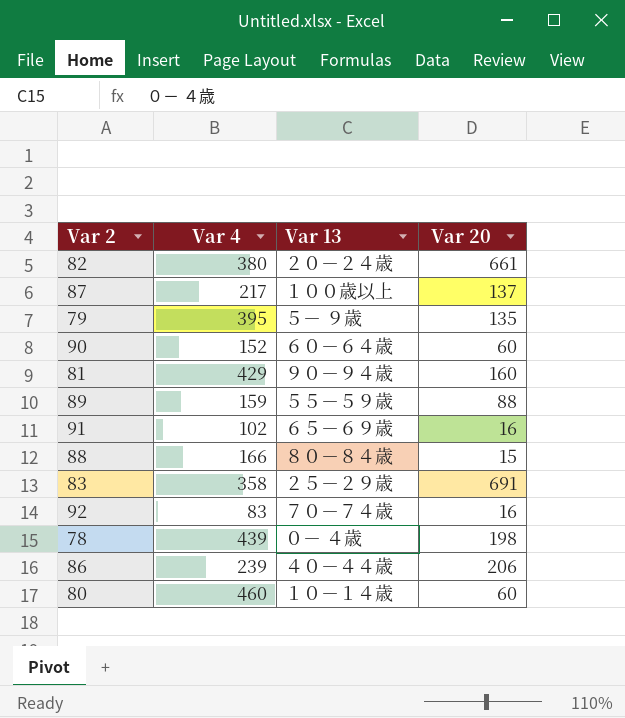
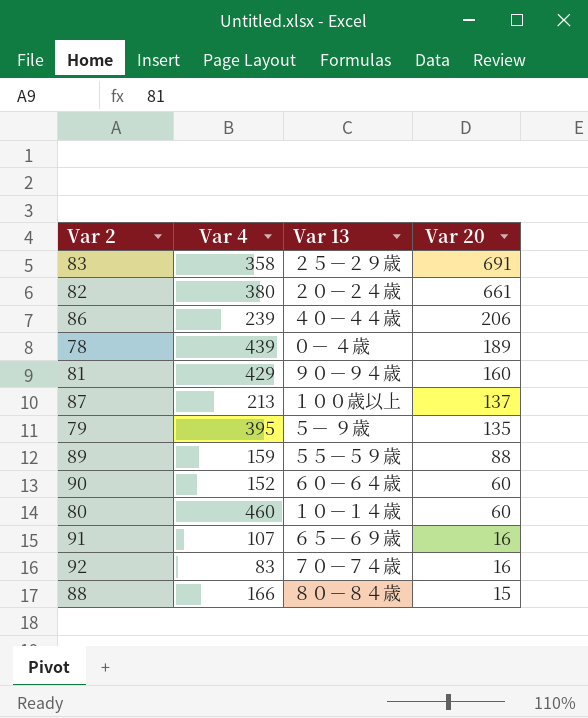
row order: none -> Var 20 descending
78 | Var 20: 198 -> 189
87 | Var 4: 217 -> 213
91 | Var 4: 102 -> 107

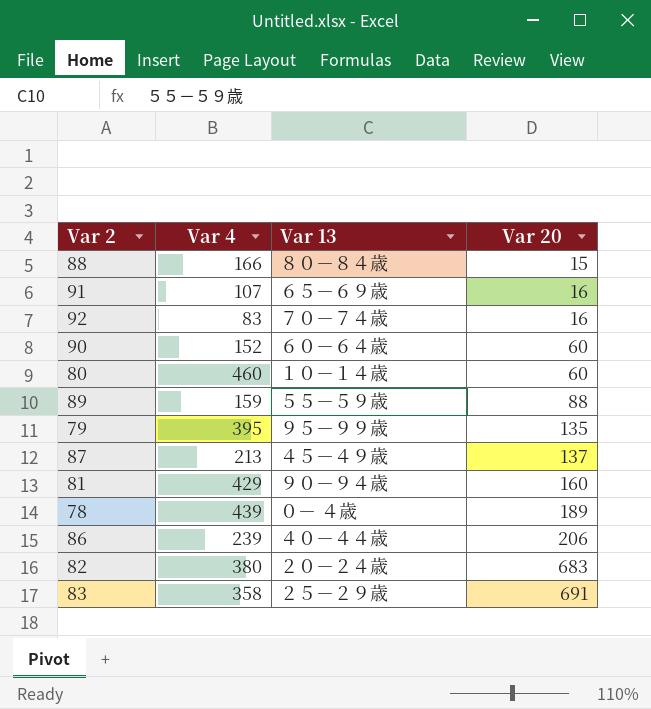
row order: Var 20 descending -> Var 20 ascending
79 | Var 13: ５－ ９歳 -> ９５－９９歳
87 | Var 13: １００歳以上 -> ４５－４９歳
82 | Var 20: 661 -> 683

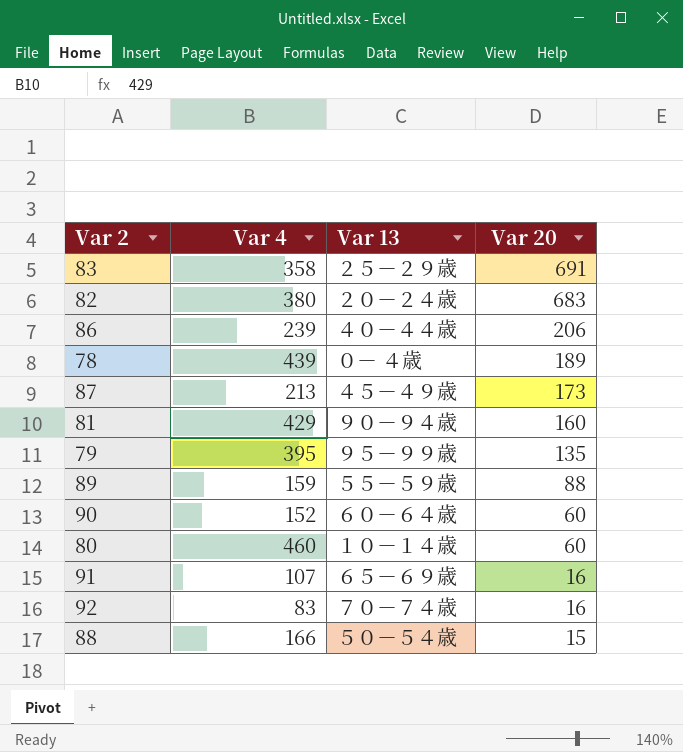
row order: Var 20 ascending -> Var 20 descending
87 | Var 20: 137 -> 173
88 | Var 13: ８０－８４歳 -> ５０－５４歳

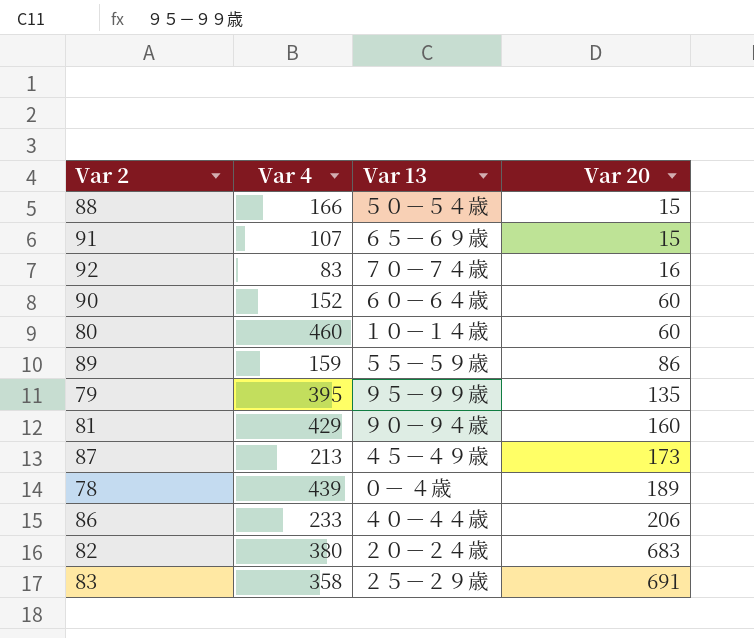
row order: Var 20 descending -> Var 20 ascending
91 | Var 20: 16 -> 15
89 | Var 20: 88 -> 86
86 | Var 4: 239 -> 233

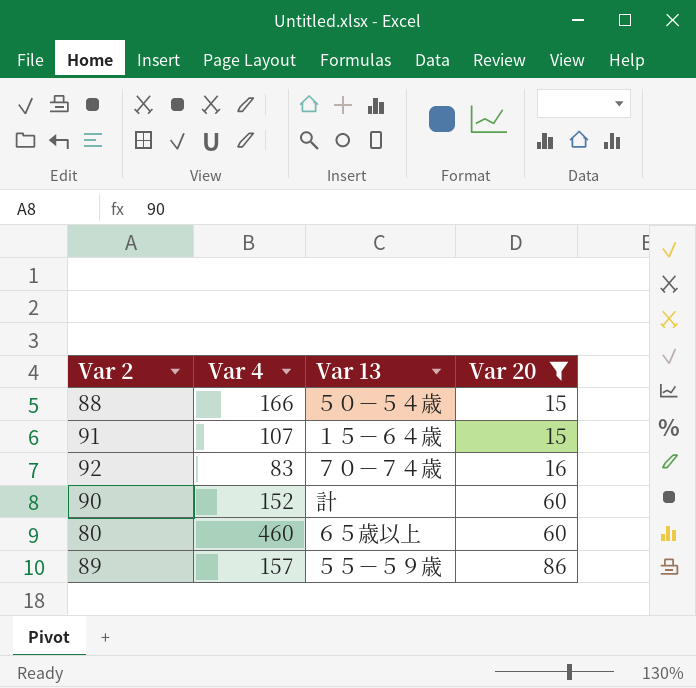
filter: none -> Var 20 <= 86
91 | Var 13: ６５－６９歳 -> １５－６４歳
90 | Var 13: ６０－６４歳 -> 計
80 | Var 13: １０－１４歳 -> ６５歳以上
89 | Var 4: 159 -> 157

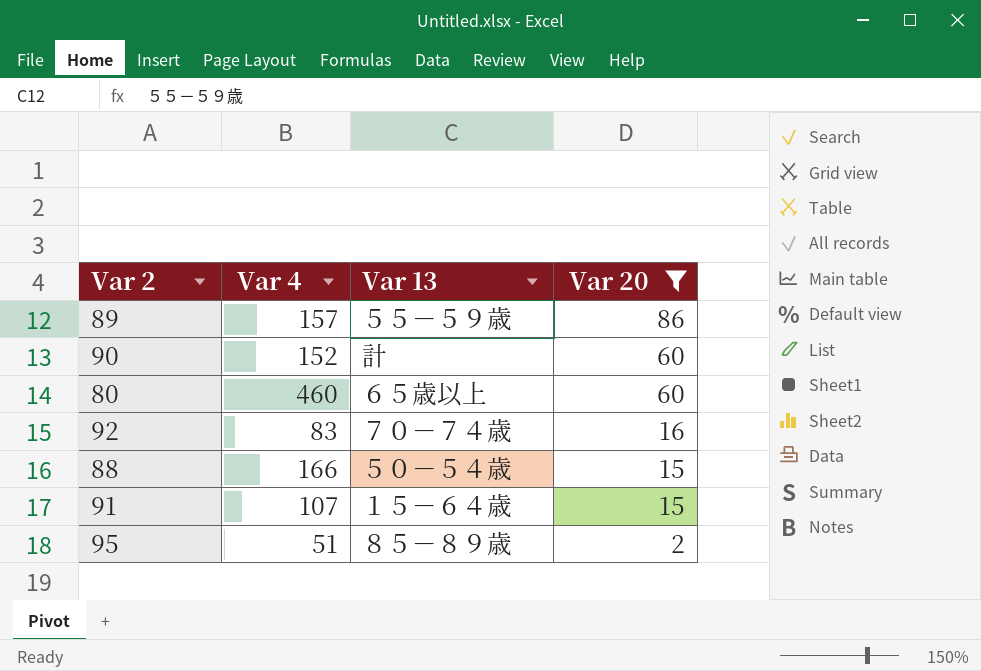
row order: Var 20 ascending -> Var 20 descending
row 95: none -> 51 | ８５－８９歳 | 2

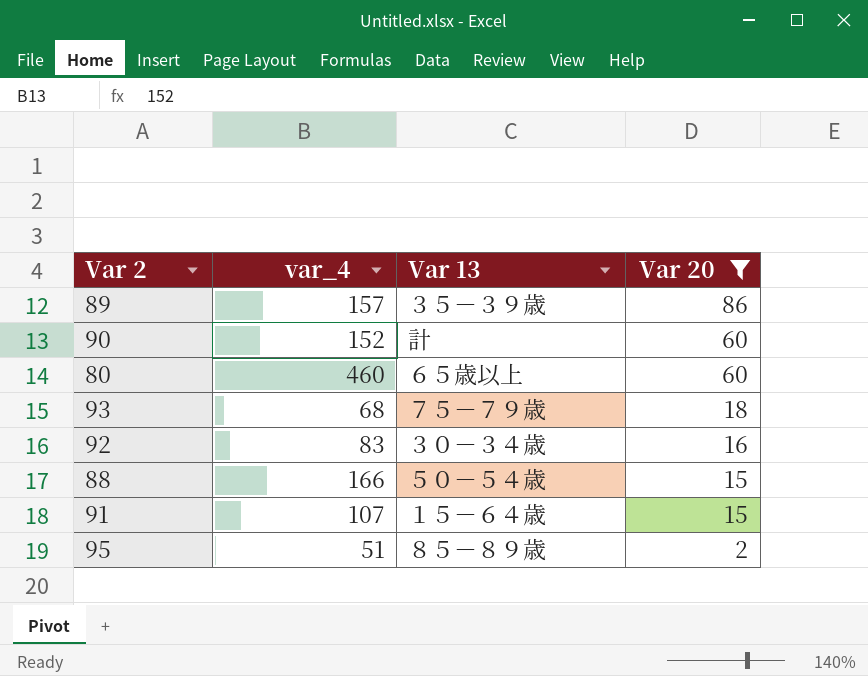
column name: Var 4 -> var_4
89 | Var 13: ５５－５９歳 -> ３５－３９歳
row 93: none -> 68 | ７５－７９歳 | 18
92 | Var 13: ７０－７４歳 -> ３０－３４歳

